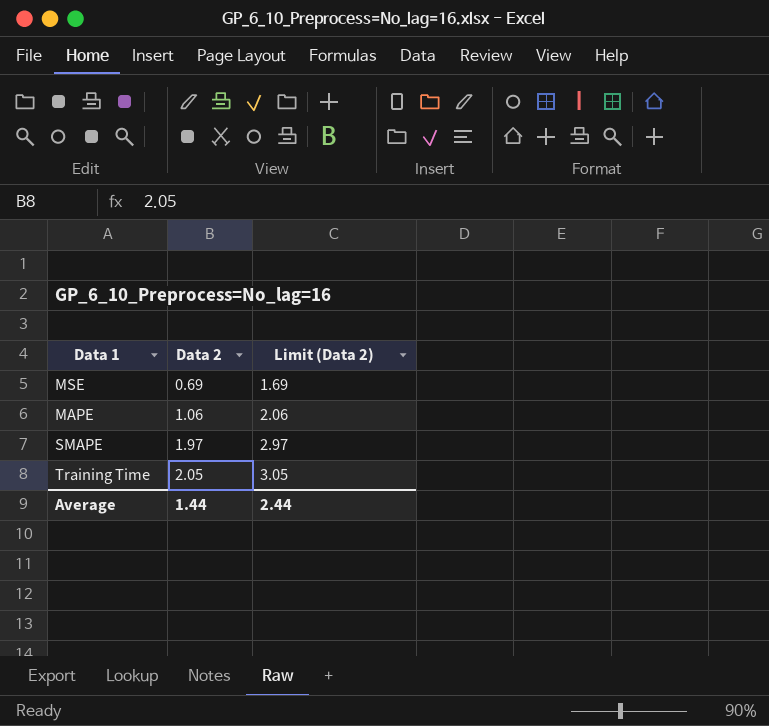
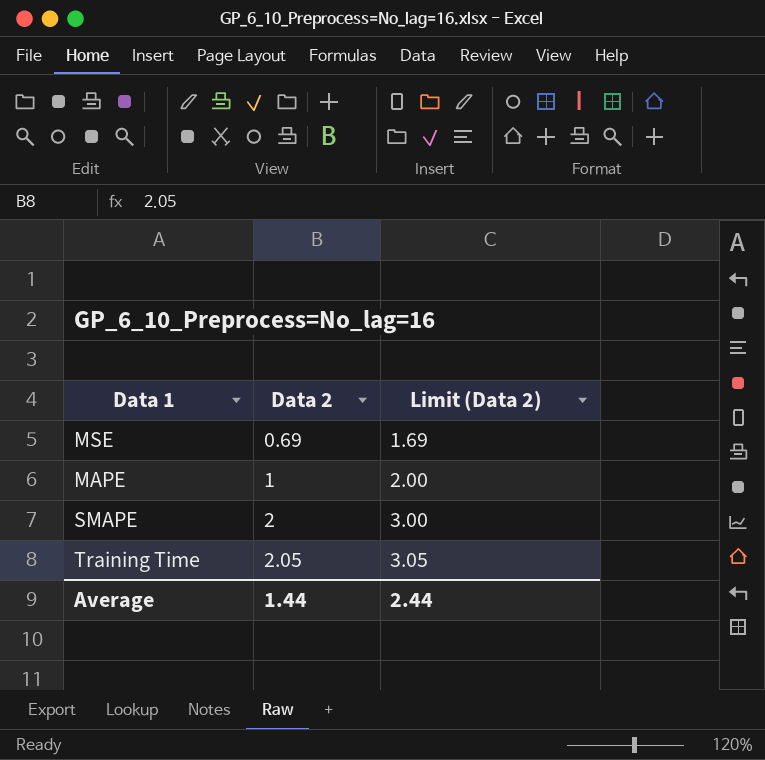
MAPE | Data 2: 1.06 -> 1
MAPE | Limit (Data 2): 2.06 -> 2.00
SMAPE | Data 2: 1.97 -> 2
SMAPE | Limit (Data 2): 2.97 -> 3.00

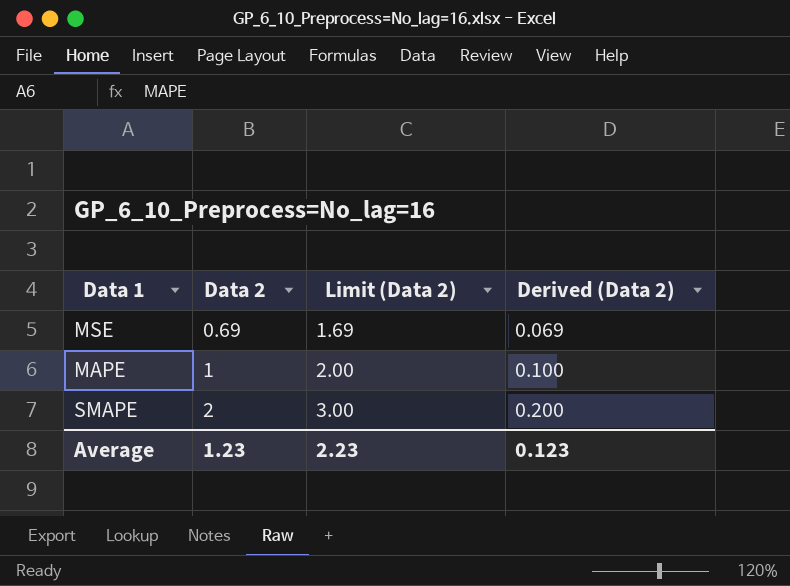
column Derived (Data 2) | formula: none -> [Data 2] * 0.1
row Training Time: 2.05 | 3.05 -> none
Average | Data 2: 1.44 -> 1.23
Average | Limit (Data 2): 2.44 -> 2.23

